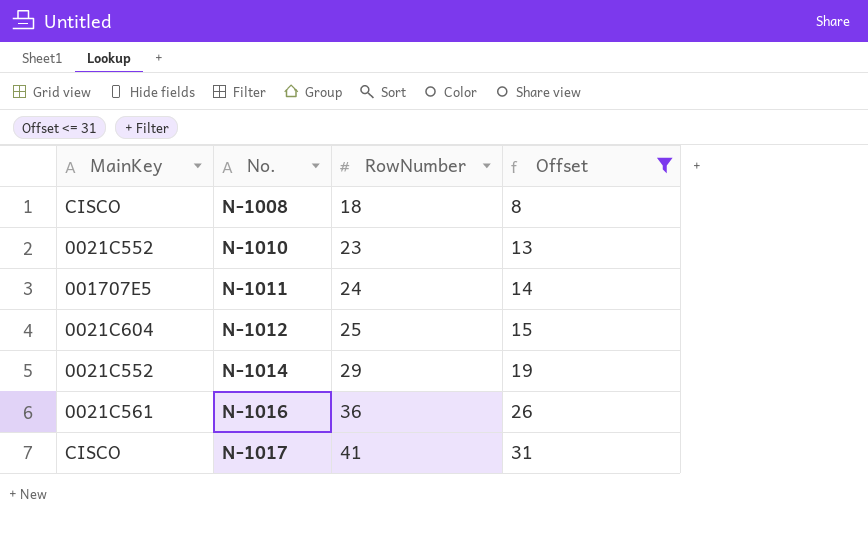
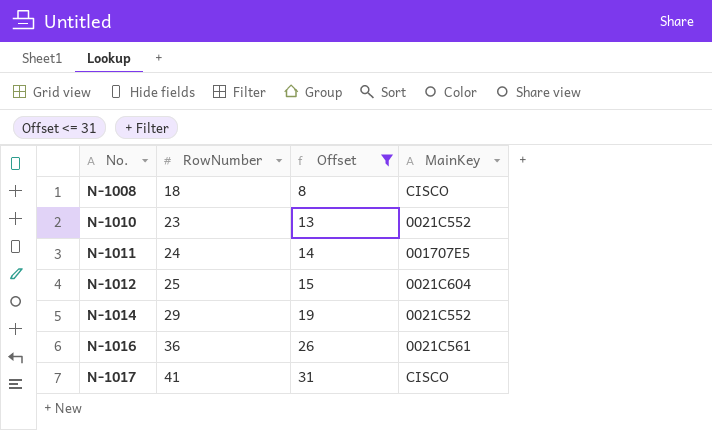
column MainKey | position: 1 -> 4

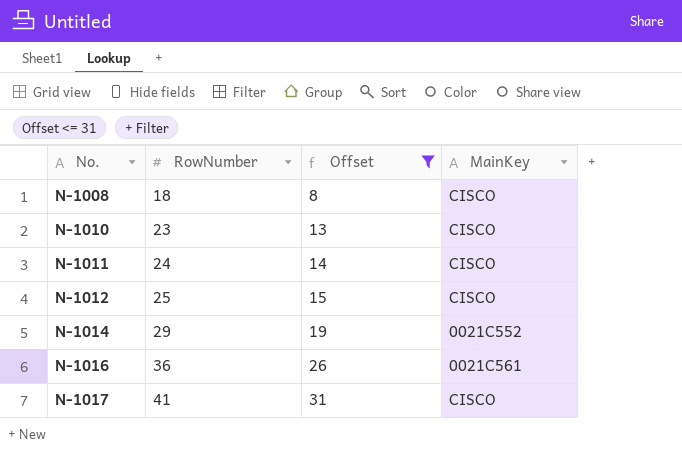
N-1010 | MainKey: 0021C552 -> CISCO
N-1011 | MainKey: 001707E5 -> CISCO
N-1012 | MainKey: 0021C604 -> CISCO

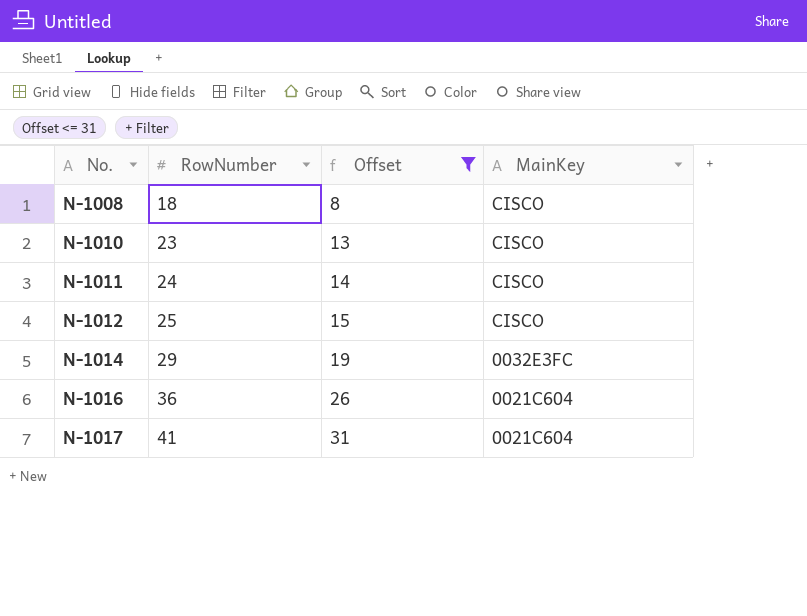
N-1014 | MainKey: 0021C552 -> 0032E3FC
N-1016 | MainKey: 0021C561 -> 0021C604
N-1017 | MainKey: CISCO -> 0021C604

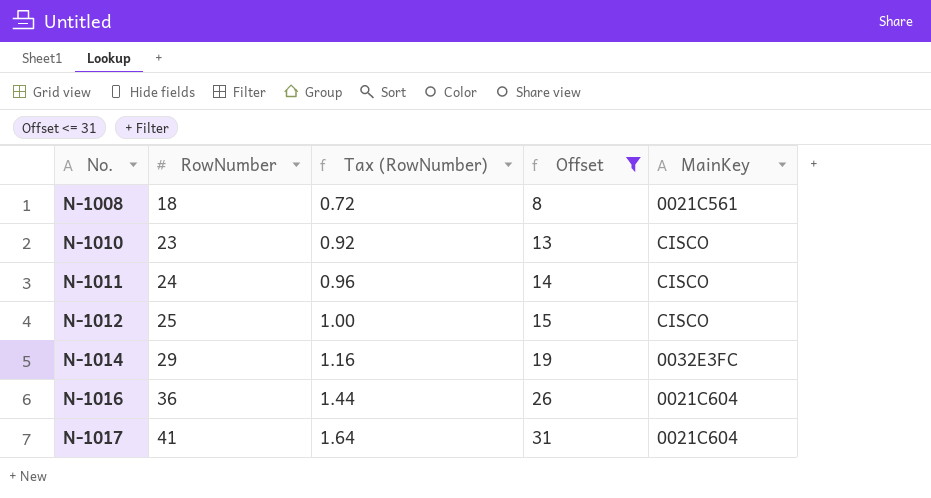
column Tax (RowNumber) | formula: none -> [RowNumber] * 0.04
N-1008 | MainKey: CISCO -> 0021C561

